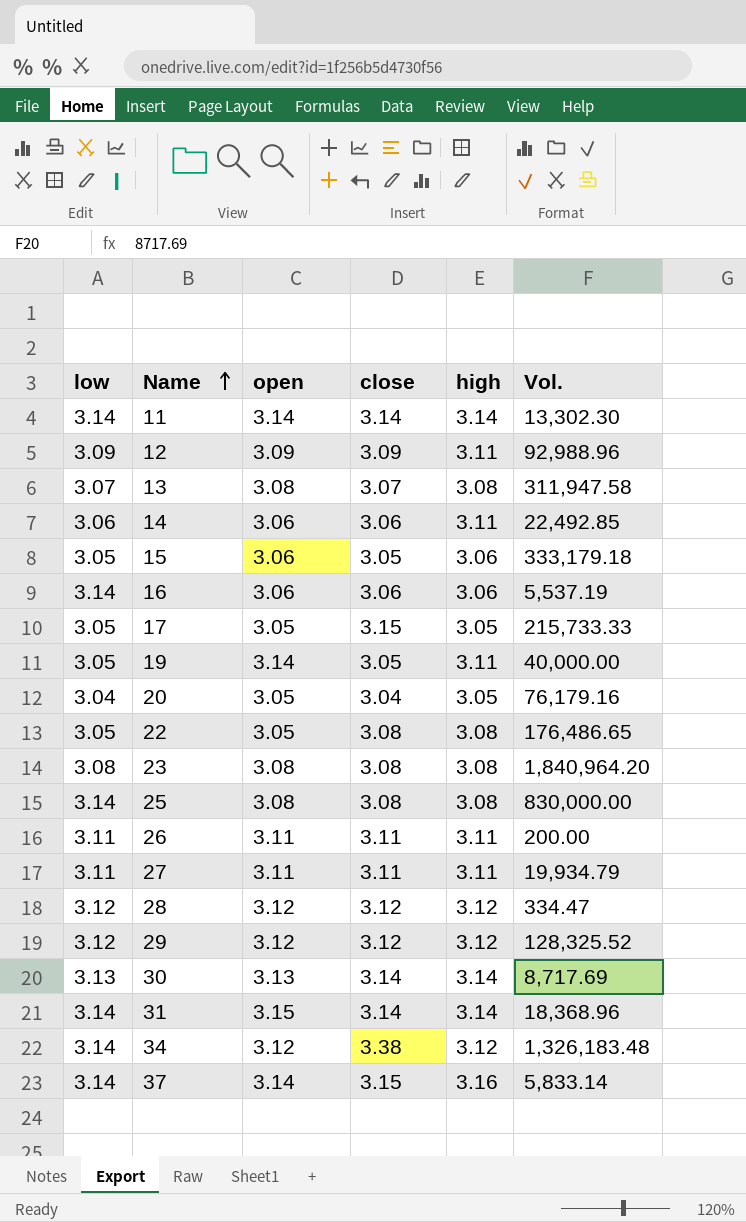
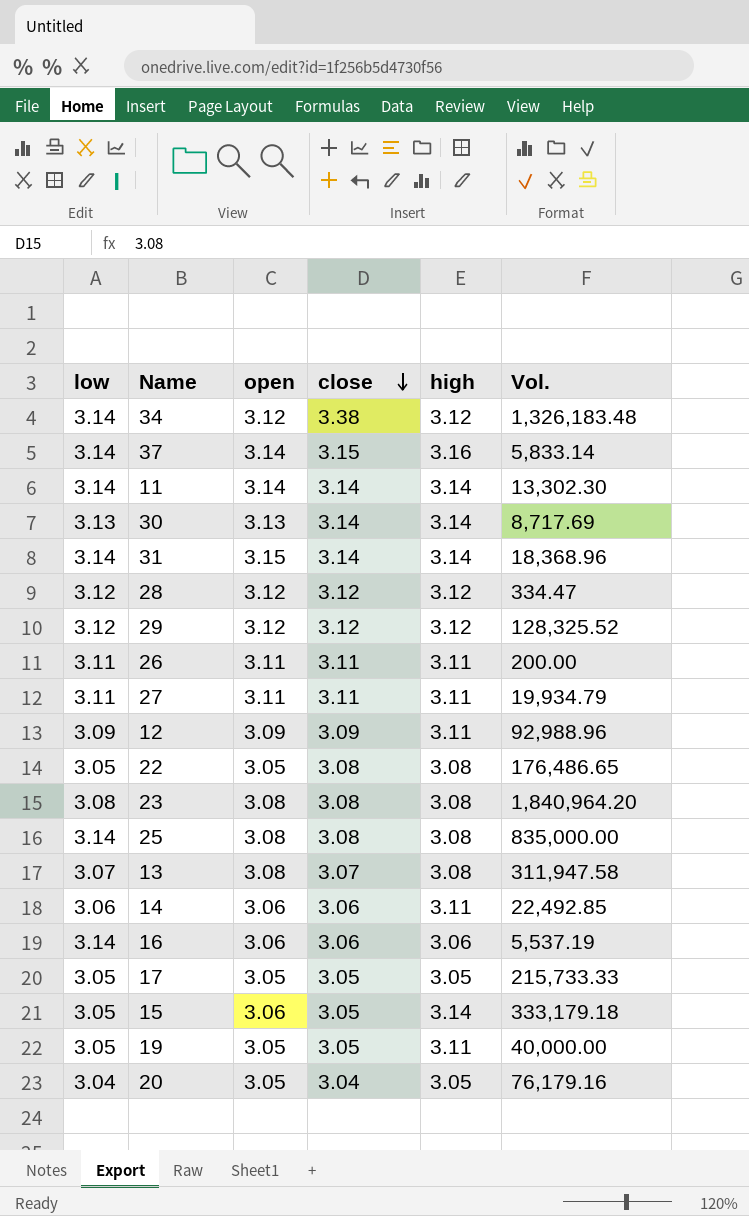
row order: Name ascending -> close descending
25 | Vol.: 830,000.00 -> 835,000.00
17 | close: 3.15 -> 3.05
15 | high: 3.06 -> 3.14
19 | open: 3.14 -> 3.05

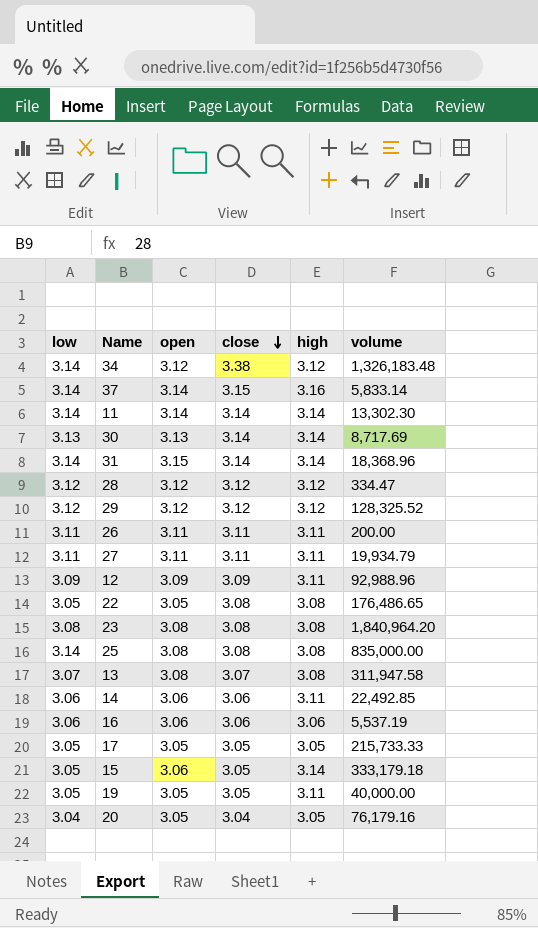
column name: Vol. -> volume
16 | low: 3.14 -> 3.06

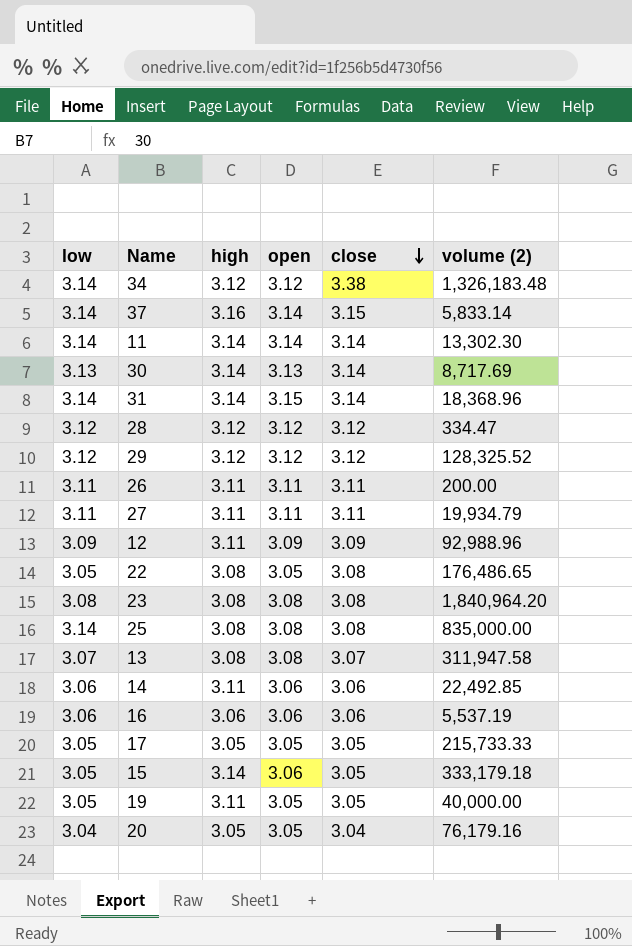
column high | position: 5 -> 3
column name: volume -> volume (2)

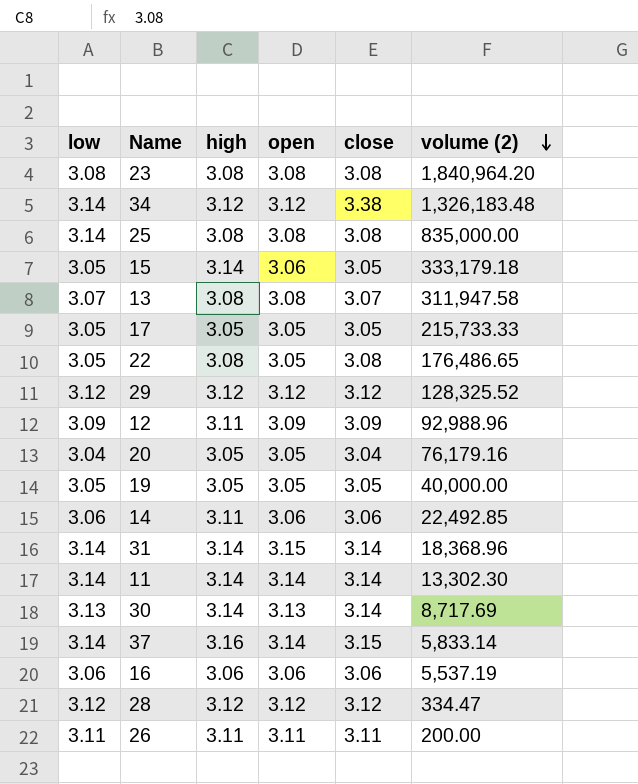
row order: close descending -> volume (2) descending
row 27: 3.11 | 3.11 | 3.11 | 3.11 | 19,934.79 -> none
19 | high: 3.11 -> 3.05

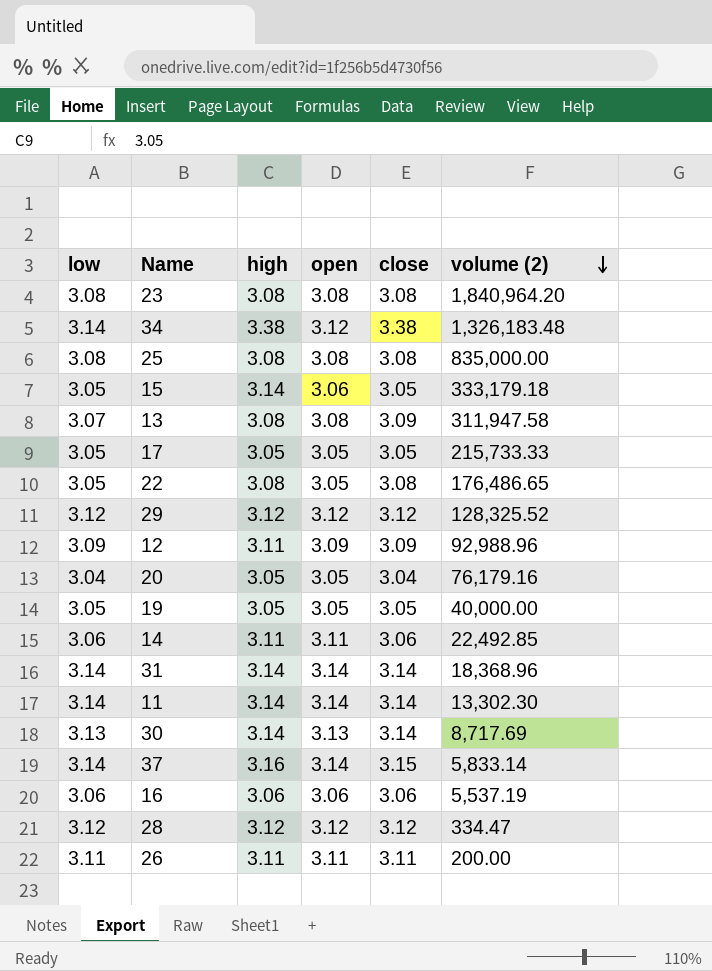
34 | high: 3.12 -> 3.38
25 | low: 3.14 -> 3.08
13 | close: 3.07 -> 3.09
14 | open: 3.06 -> 3.11
31 | open: 3.15 -> 3.14

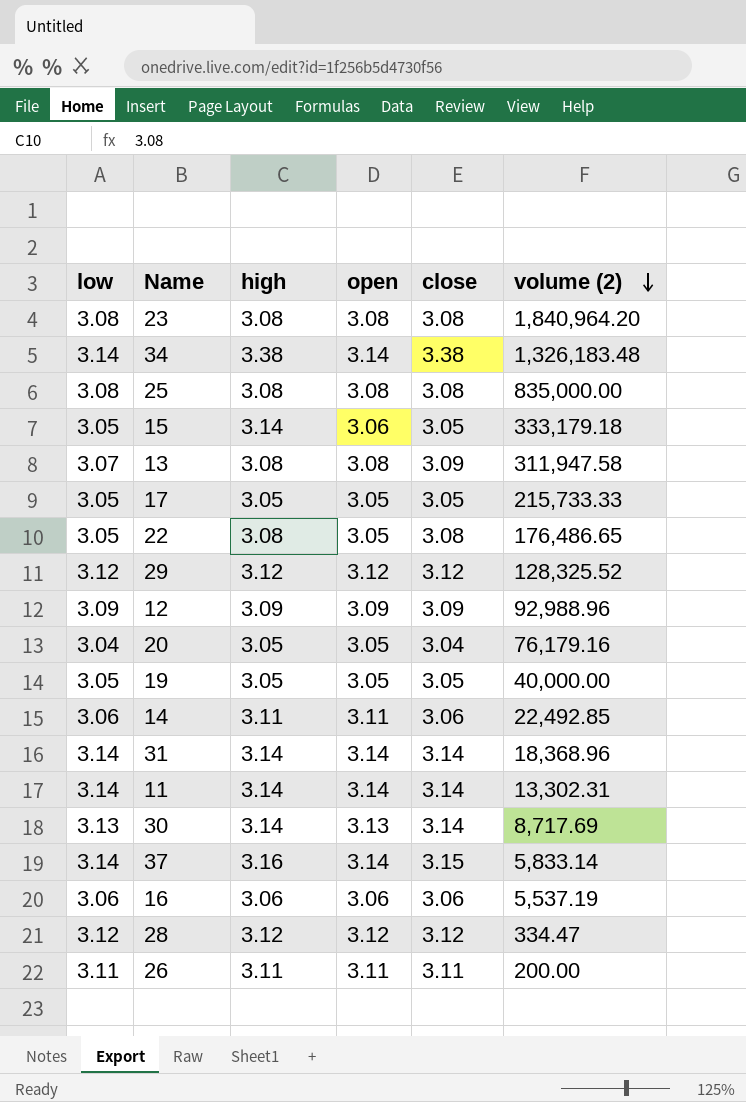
34 | open: 3.12 -> 3.14
12 | high: 3.11 -> 3.09
11 | volume (2): 13,302.30 -> 13,302.31

